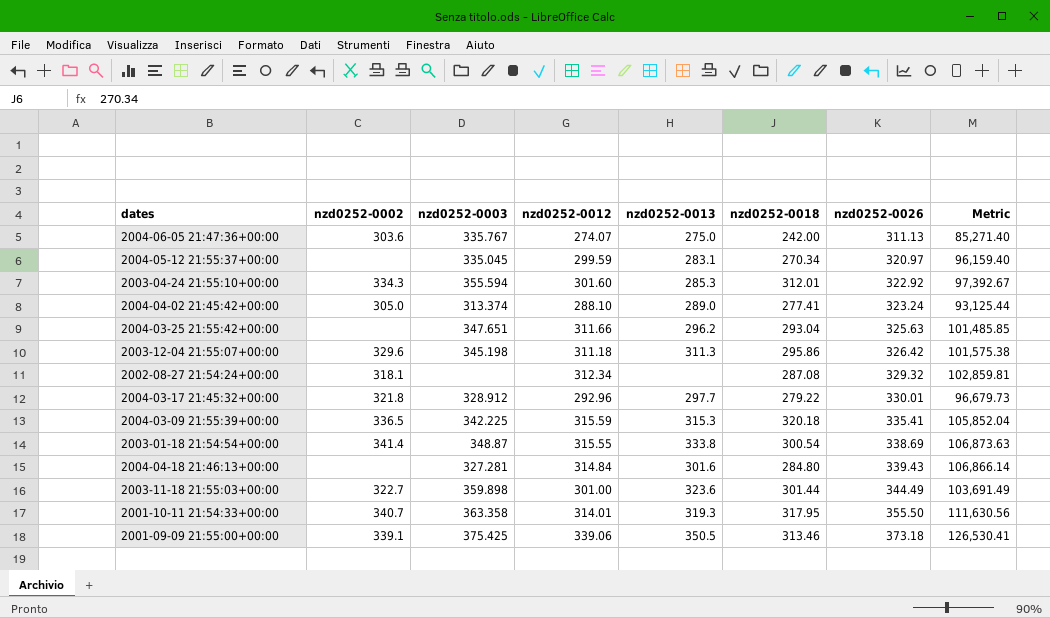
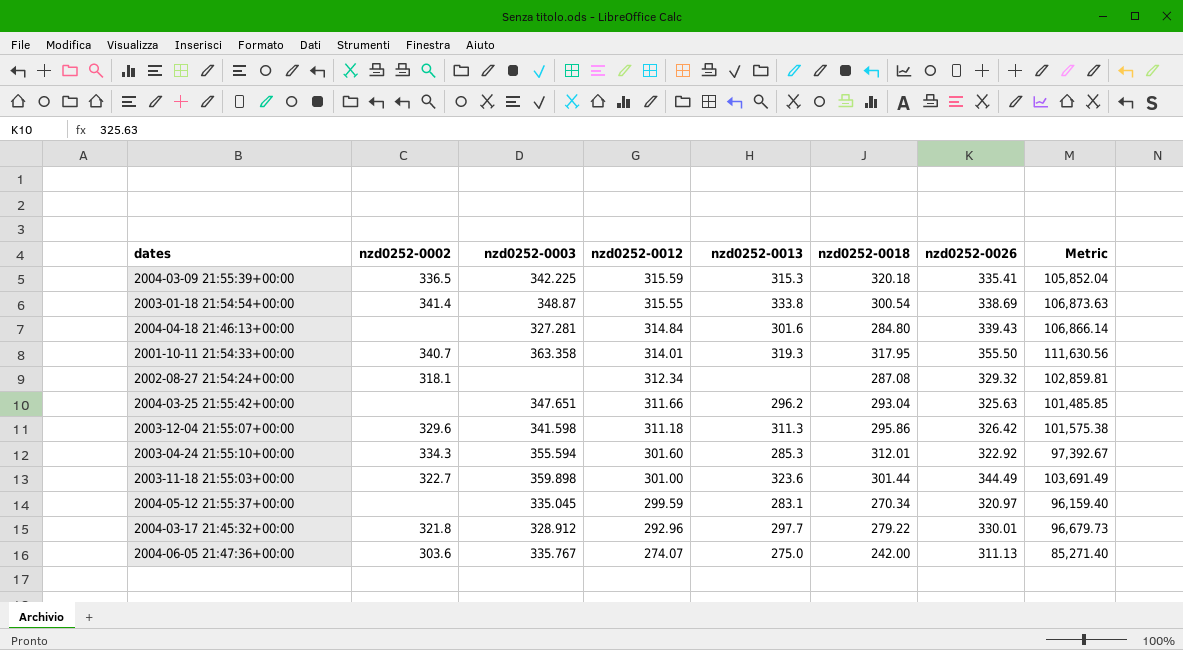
row order: nzd0252-0026 ascending -> nzd0252-0012 descending
row 2004-04-02 21:45:42+00:00: 305.0 | 313.374 | 288.10 | 289.0 | 277.41 | 323.24 | 93,125.44 -> none
row 2001-09-09 21:55:00+00:00: 339.1 | 375.425 | 339.06 | 350.5 | 313.46 | 373.18 | 126,530.41 -> none
2003-12-04 21:55:07+00:00 | nzd0252-0003: 345.198 -> 341.598

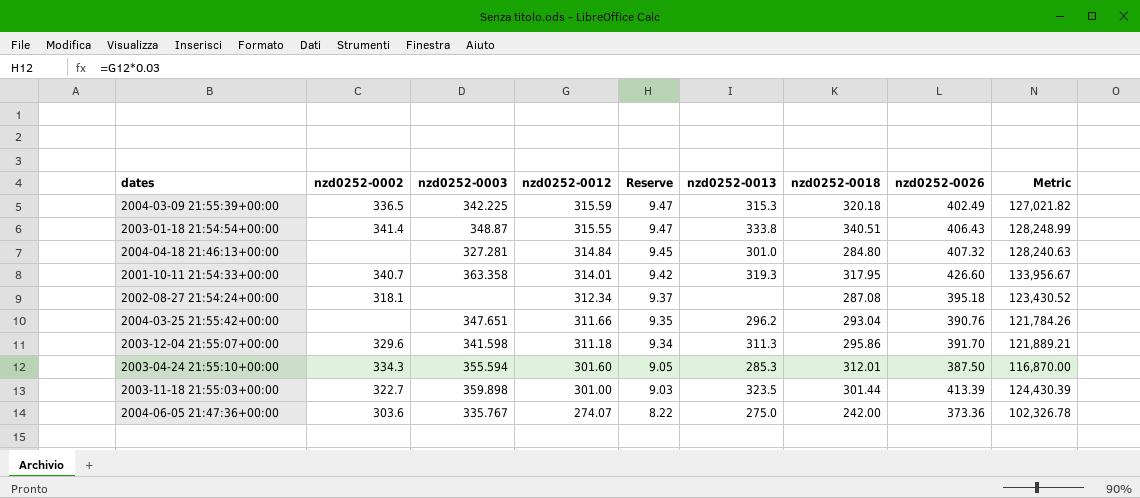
column Reserve | formula: none -> [nzd0252-0012] * 0.03
row 2004-05-12 21:55:37+00:00: none | 335.045 | 299.59 | 283.1 | 270.34 | 320.97 | 96,159.40 -> none
row 2004-03-17 21:45:32+00:00: 321.8 | 328.912 | 292.96 | 297.7 | 279.22 | 330.01 | 96,679.73 -> none
2004-03-09 21:55:39+00:00 | nzd0252-0026: 335.41 -> 402.49
2004-03-09 21:55:39+00:00 | Metric: 105,852.04 -> 127,021.82
2003-01-18 21:54:54+00:00 | nzd0252-0018: 300.54 -> 340.51
2003-01-18 21:54:54+00:00 | nzd0252-0026: 338.69 -> 406.43
2003-01-18 21:54:54+00:00 | Metric: 106,873.63 -> 128,248.99
2004-04-18 21:46:13+00:00 | nzd0252-0013: 301.6 -> 301.0
2004-04-18 21:46:13+00:00 | nzd0252-0026: 339.43 -> 407.32
2004-04-18 21:46:13+00:00 | Metric: 106,866.14 -> 128,240.63
2001-10-11 21:54:33+00:00 | nzd0252-0026: 355.50 -> 426.60
2001-10-11 21:54:33+00:00 | Metric: 111,630.56 -> 133,956.67
2002-08-27 21:54:24+00:00 | nzd0252-0026: 329.32 -> 395.18
2002-08-27 21:54:24+00:00 | Metric: 102,859.81 -> 123,430.52
2004-03-25 21:55:42+00:00 | nzd0252-0026: 325.63 -> 390.76
2004-03-25 21:55:42+00:00 | Metric: 101,485.85 -> 121,784.26
2003-12-04 21:55:07+00:00 | nzd0252-0026: 326.42 -> 391.70
2003-12-04 21:55:07+00:00 | Metric: 101,575.38 -> 121,889.21
2003-04-24 21:55:10+00:00 | nzd0252-0026: 322.92 -> 387.50
2003-04-24 21:55:10+00:00 | Metric: 97,392.67 -> 116,870.00
2003-11-18 21:55:03+00:00 | nzd0252-0013: 323.6 -> 323.5
2003-11-18 21:55:03+00:00 | nzd0252-0026: 344.49 -> 413.39
2003-11-18 21:55:03+00:00 | Metric: 103,691.49 -> 124,430.39
2004-06-05 21:47:36+00:00 | nzd0252-0026: 311.13 -> 373.36
2004-06-05 21:47:36+00:00 | Metric: 85,271.40 -> 102,326.78

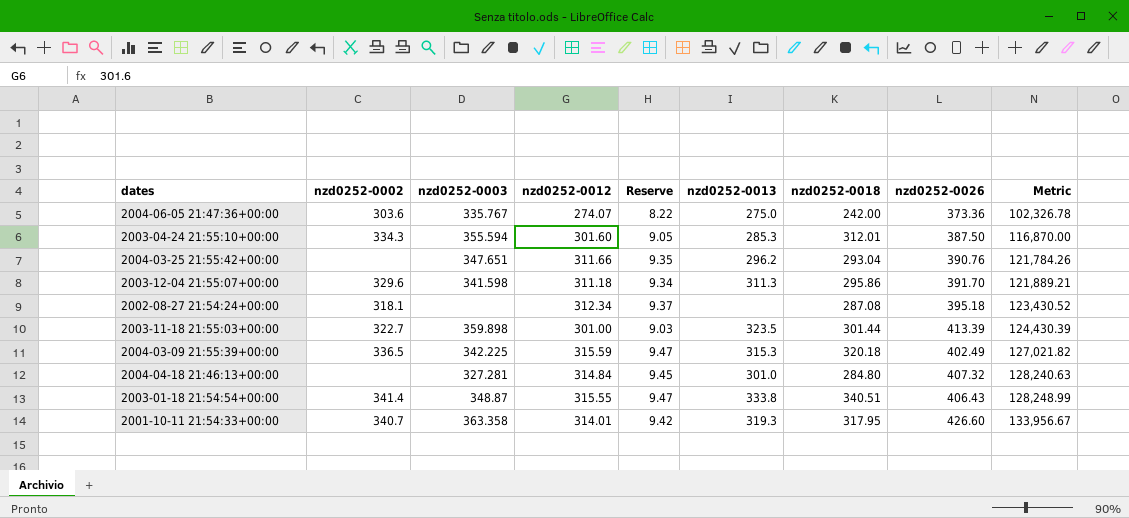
row order: nzd0252-0012 descending -> Metric ascending

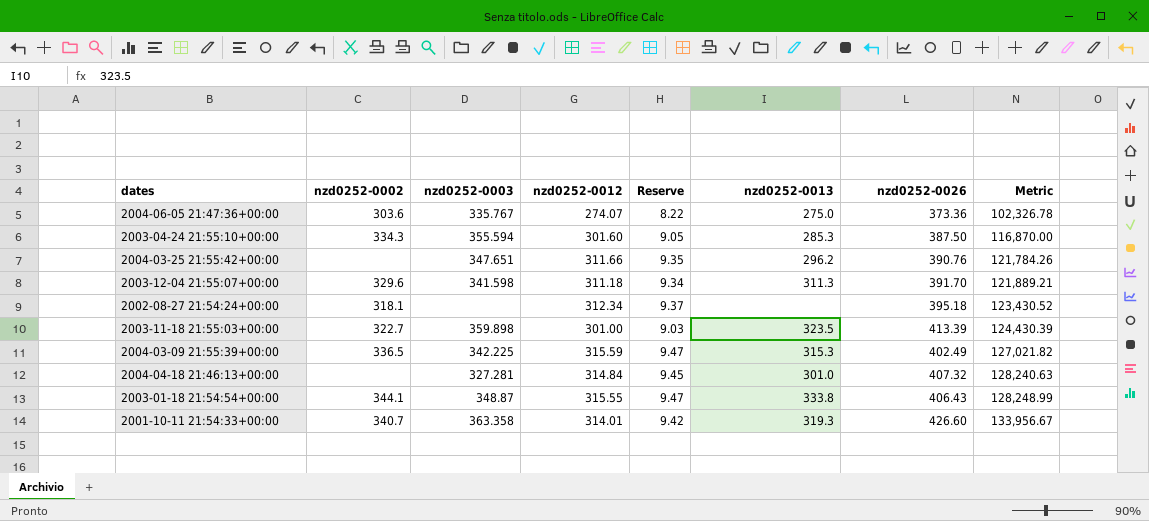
column nzd0252-0018 | position: 7 -> none
2003-01-18 21:54:54+00:00 | nzd0252-0002: 341.4 -> 344.1

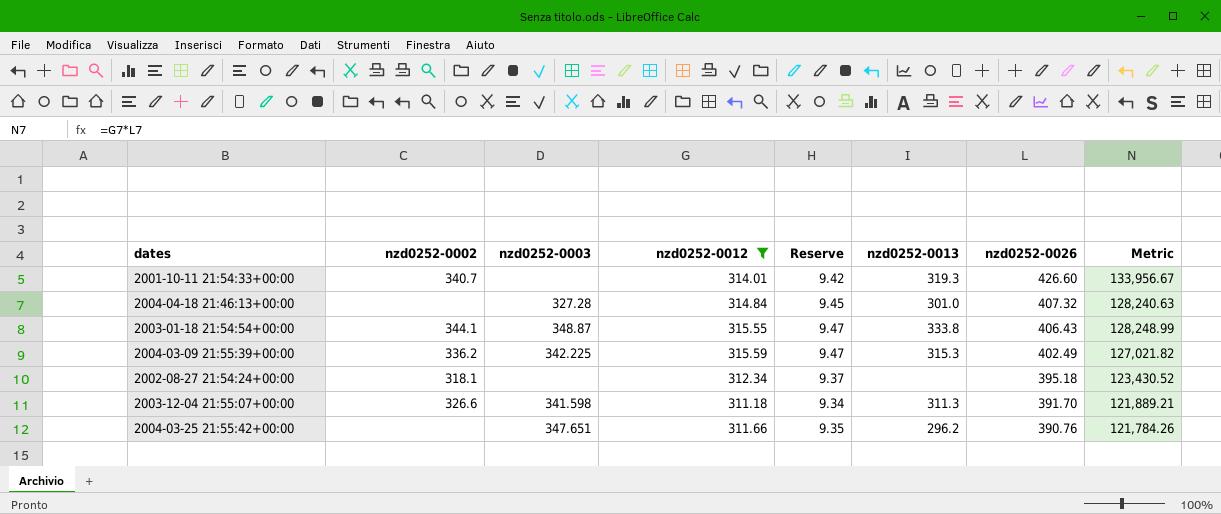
filter: none -> nzd0252-0012 >= 311.18
row order: Metric ascending -> nzd0252-0026 descending
2001-10-11 21:54:33+00:00 | nzd0252-0003: 363.358 -> none
2004-04-18 21:46:13+00:00 | nzd0252-0003: 327.281 -> 327.28
2004-03-09 21:55:39+00:00 | nzd0252-0002: 336.5 -> 336.2
2003-12-04 21:55:07+00:00 | nzd0252-0002: 329.6 -> 326.6

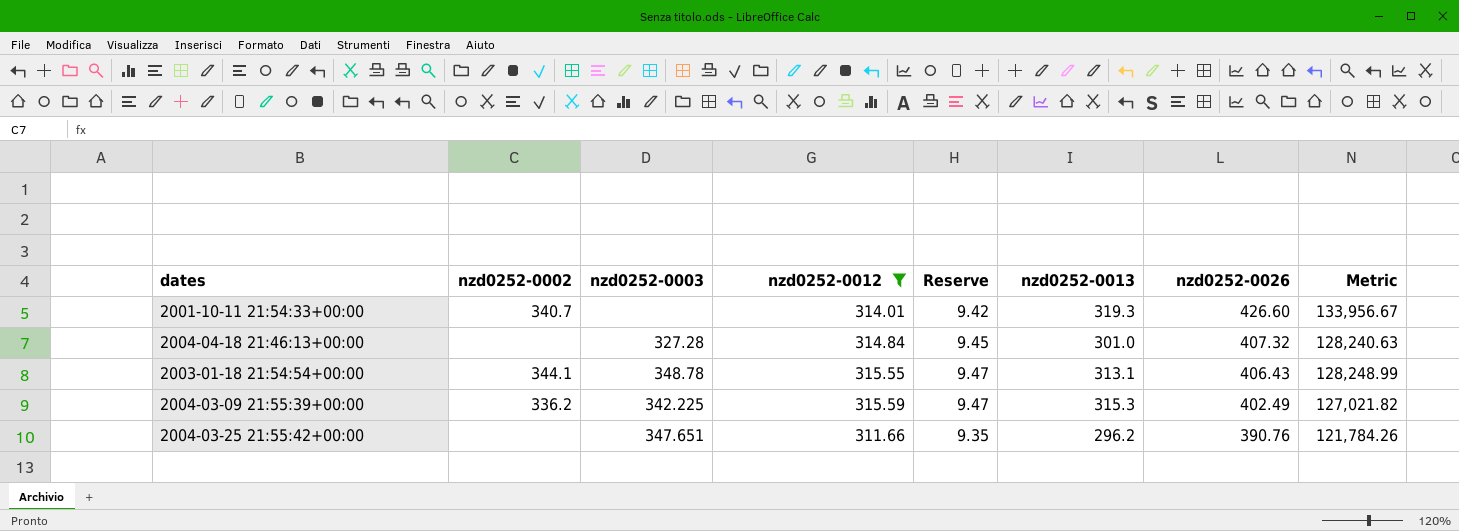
row 2002-08-27 21:54:24+00:00: 318.1 | none | 312.34 | 9.37 | none | 395.18 | 123,430.52 -> none
row 2003-12-04 21:55:07+00:00: 326.6 | 341.598 | 311.18 | 9.34 | 311.3 | 391.70 | 121,889.21 -> none
2003-01-18 21:54:54+00:00 | nzd0252-0003: 348.87 -> 348.78
2003-01-18 21:54:54+00:00 | nzd0252-0013: 333.8 -> 313.1

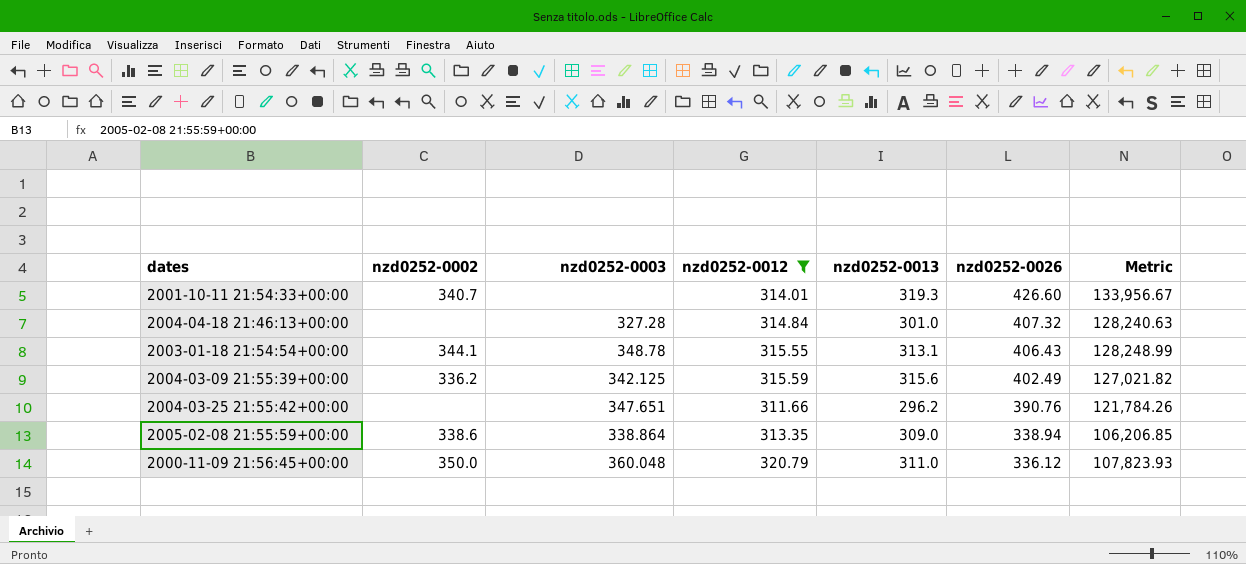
column Reserve | formula: [nzd0252-0012] * 0.03 -> none
2004-03-09 21:55:39+00:00 | nzd0252-0003: 342.225 -> 342.125
2004-03-09 21:55:39+00:00 | nzd0252-0013: 315.3 -> 315.6
row 2005-02-08 21:55:59+00:00: none -> 338.6 | 338.864 | 313.35 | 309.0 | 338.94 | 106,206.85
row 2000-11-09 21:56:45+00:00: none -> 350.0 | 360.048 | 320.79 | 311.0 | 336.12 | 107,823.93

